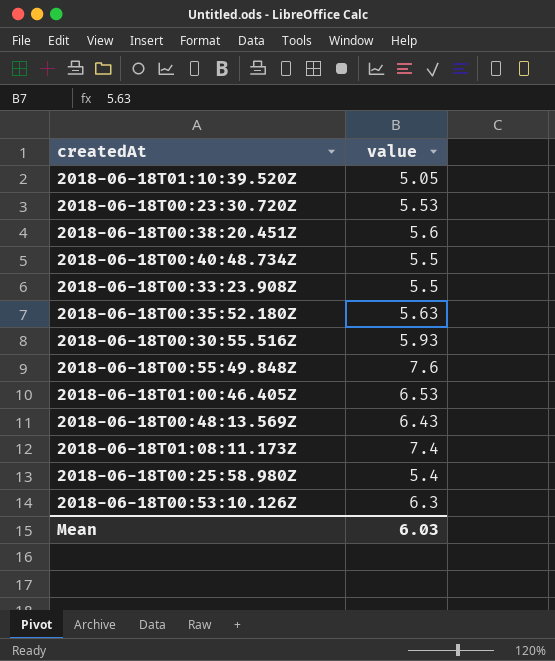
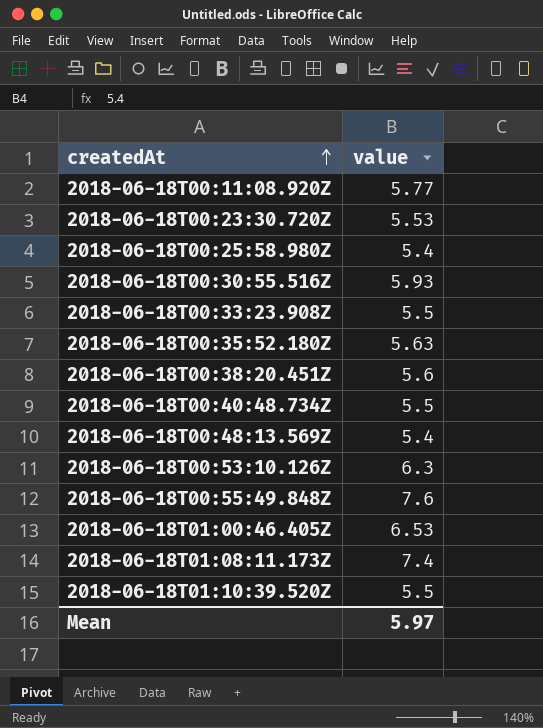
row order: none -> createdAt ascending
row 2018-06-18T00:11:08.920Z: none -> 5.77
2018-06-18T00:48:13.569Z | value: 6.43 -> 5.4
2018-06-18T01:10:39.520Z | value: 5.05 -> 5.5
Mean | value: 6.03 -> 5.97

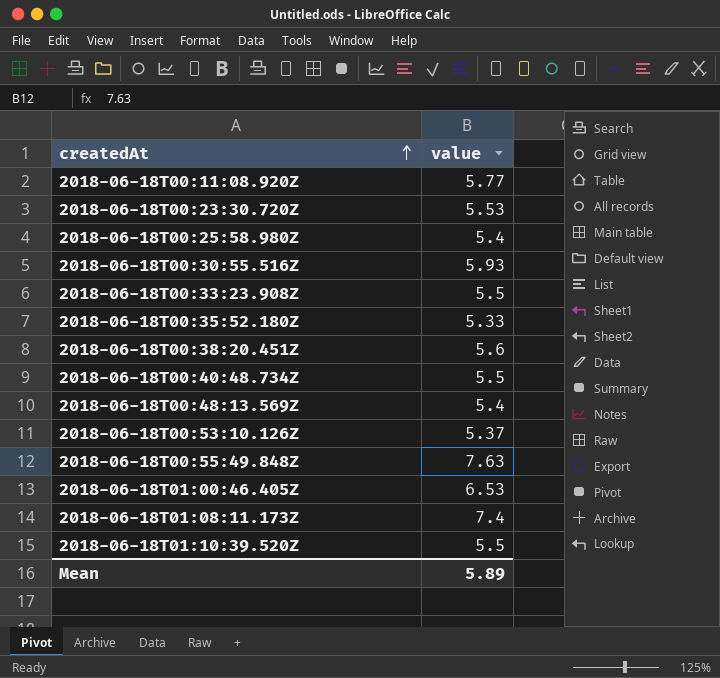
2018-06-18T00:35:52.180Z | value: 5.63 -> 5.33
2018-06-18T00:53:10.126Z | value: 6.3 -> 5.37
2018-06-18T00:55:49.848Z | value: 7.6 -> 7.63
Mean | value: 5.97 -> 5.89

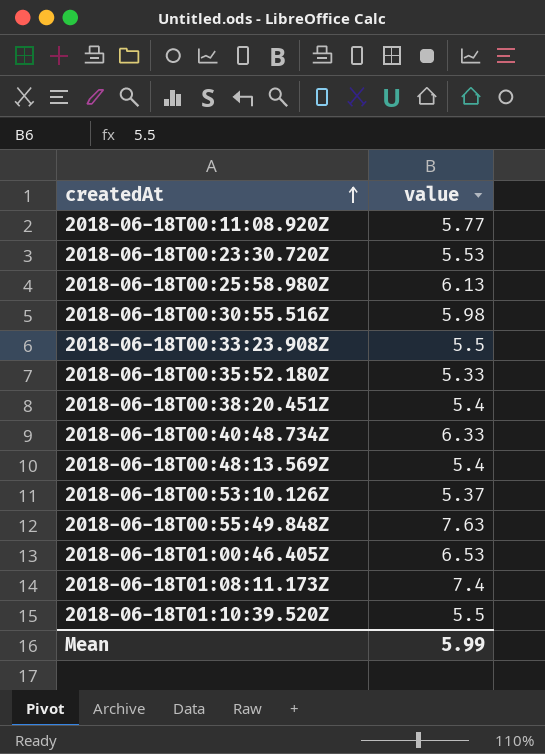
2018-06-18T00:25:58.980Z | value: 5.4 -> 6.13
2018-06-18T00:30:55.516Z | value: 5.93 -> 5.98
2018-06-18T00:38:20.451Z | value: 5.6 -> 5.4
2018-06-18T00:40:48.734Z | value: 5.5 -> 6.33
Mean | value: 5.89 -> 5.99

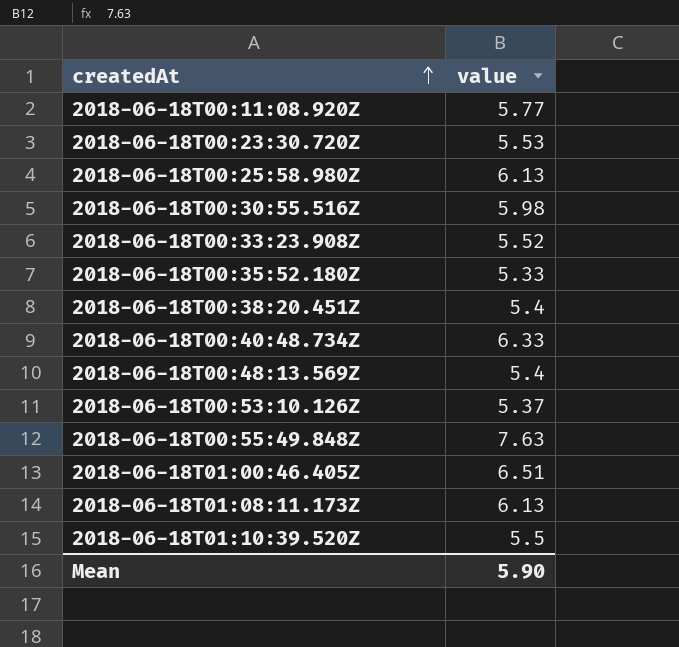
2018-06-18T00:33:23.908Z | value: 5.5 -> 5.52
2018-06-18T01:00:46.405Z | value: 6.53 -> 6.51
2018-06-18T01:08:11.173Z | value: 7.4 -> 6.13
Mean | value: 5.99 -> 5.90

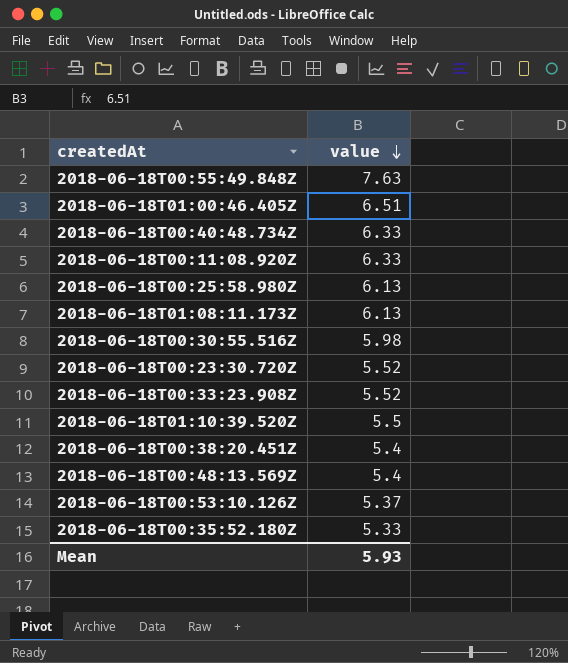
row order: createdAt ascending -> value descending
2018-06-18T00:11:08.920Z | value: 5.77 -> 6.33
2018-06-18T00:23:30.720Z | value: 5.53 -> 5.52
Mean | value: 5.90 -> 5.93

